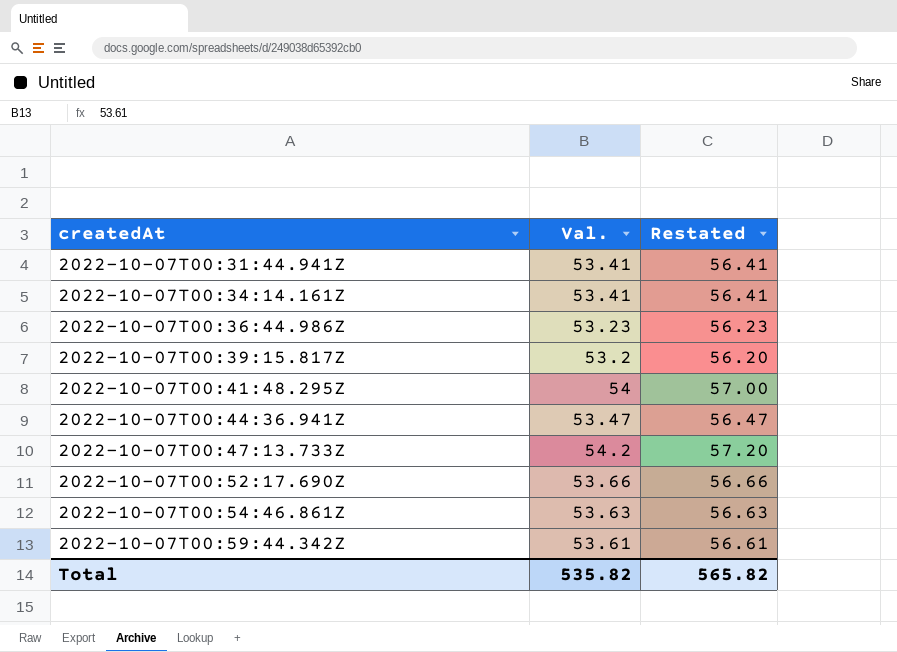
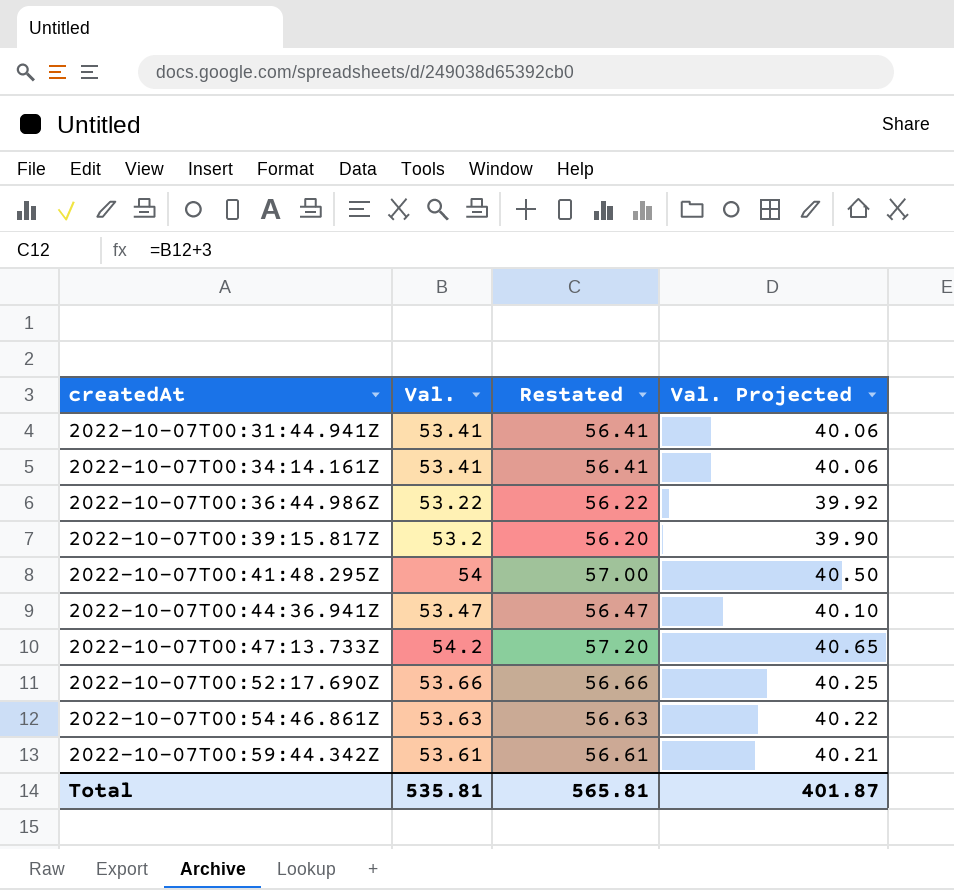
column Val. Projected | formula: none -> [Val.] * 0.75
2022-10-07T00:36:44.986Z | Val.: 53.23 -> 53.22
2022-10-07T00:36:44.986Z | Restated: 56.23 -> 56.22
Total | Val.: 535.82 -> 535.81
Total | Restated: 565.82 -> 565.81

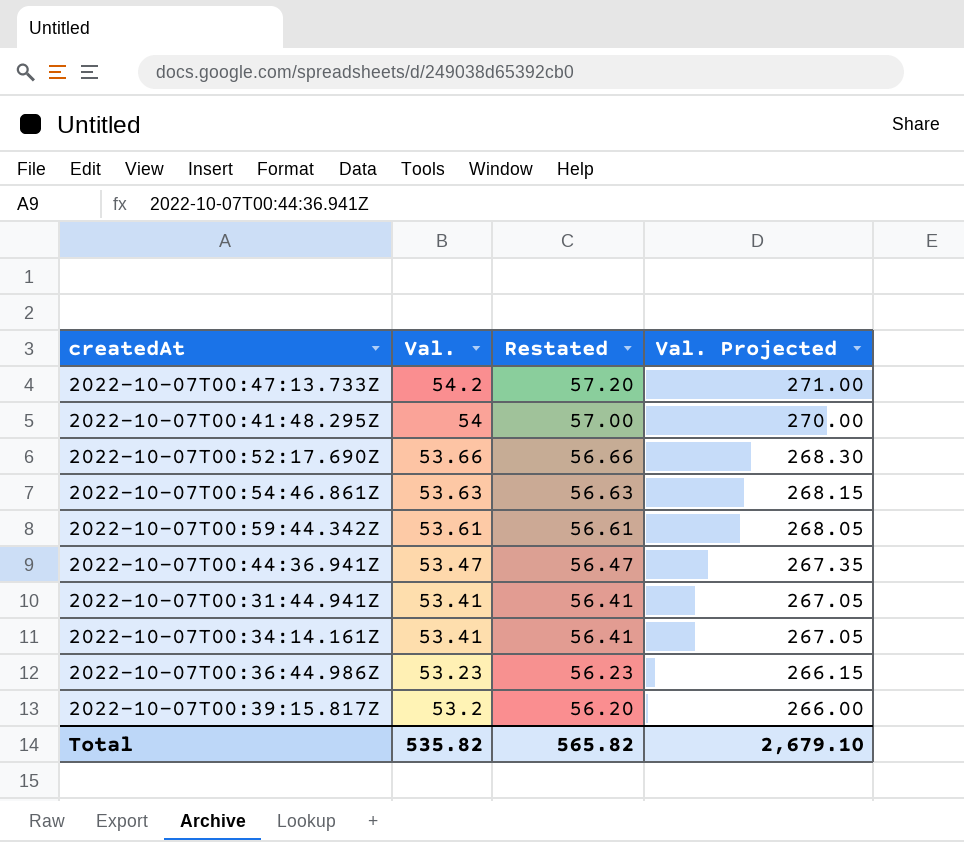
row order: createdAt ascending -> Val. descending
column Val. Projected | formula: [Val.] * 0.75 -> [Val.] * 5
2022-10-07T00:36:44.986Z | Val.: 53.22 -> 53.23
2022-10-07T00:36:44.986Z | Restated: 56.22 -> 56.23
Total | Val.: 535.81 -> 535.82
Total | Restated: 565.81 -> 565.82
Total | Val. Projected: 401.87 -> 2,679.10

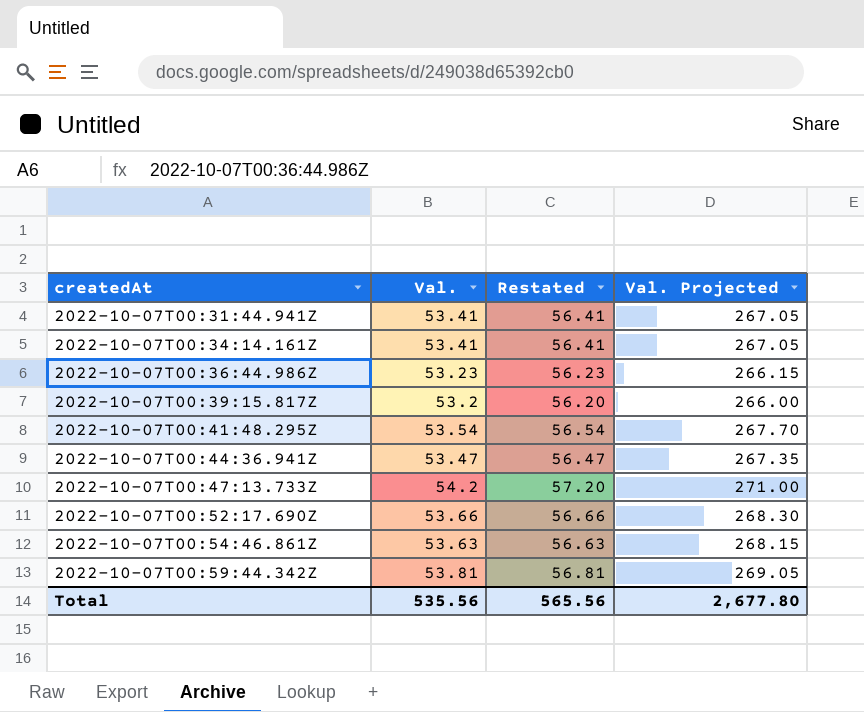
row order: Val. descending -> createdAt ascending
2022-10-07T00:41:48.295Z | Val.: 54 -> 53.54
2022-10-07T00:41:48.295Z | Restated: 57.00 -> 56.54
2022-10-07T00:41:48.295Z | Val. Projected: 270.00 -> 267.70
2022-10-07T00:59:44.342Z | Val.: 53.61 -> 53.81
2022-10-07T00:59:44.342Z | Restated: 56.61 -> 56.81
2022-10-07T00:59:44.342Z | Val. Projected: 268.05 -> 269.05
Total | Val.: 535.82 -> 535.56
Total | Restated: 565.82 -> 565.56
Total | Val. Projected: 2,679.10 -> 2,677.80

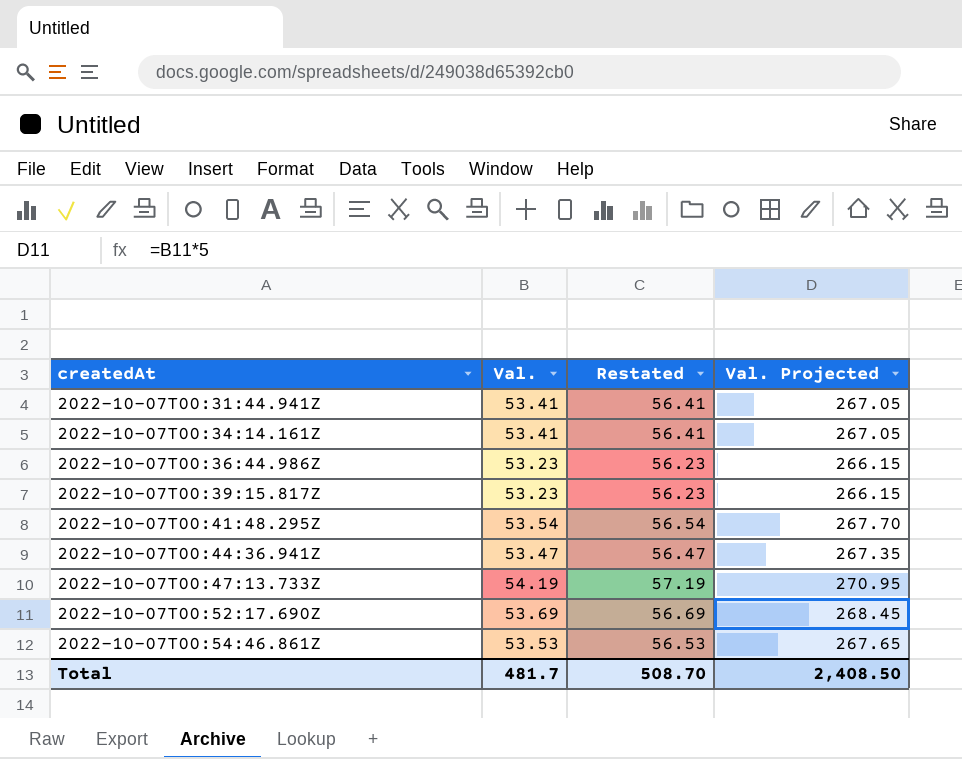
row 2022-10-07T00:59:44.342Z: 53.81 | 56.81 | 269.05 -> none
2022-10-07T00:39:15.817Z | Val.: 53.2 -> 53.23
2022-10-07T00:39:15.817Z | Restated: 56.20 -> 56.23
2022-10-07T00:39:15.817Z | Val. Projected: 266.00 -> 266.15
2022-10-07T00:47:13.733Z | Val.: 54.2 -> 54.19
2022-10-07T00:47:13.733Z | Restated: 57.20 -> 57.19
2022-10-07T00:47:13.733Z | Val. Projected: 271.00 -> 270.95
2022-10-07T00:52:17.690Z | Val.: 53.66 -> 53.69
2022-10-07T00:52:17.690Z | Restated: 56.66 -> 56.69
2022-10-07T00:52:17.690Z | Val. Projected: 268.30 -> 268.45
2022-10-07T00:54:46.861Z | Val.: 53.63 -> 53.53
2022-10-07T00:54:46.861Z | Restated: 56.63 -> 56.53
2022-10-07T00:54:46.861Z | Val. Projected: 268.15 -> 267.65
Total | Val.: 535.56 -> 481.7
Total | Restated: 565.56 -> 508.70
Total | Val. Projected: 2,677.80 -> 2,408.50

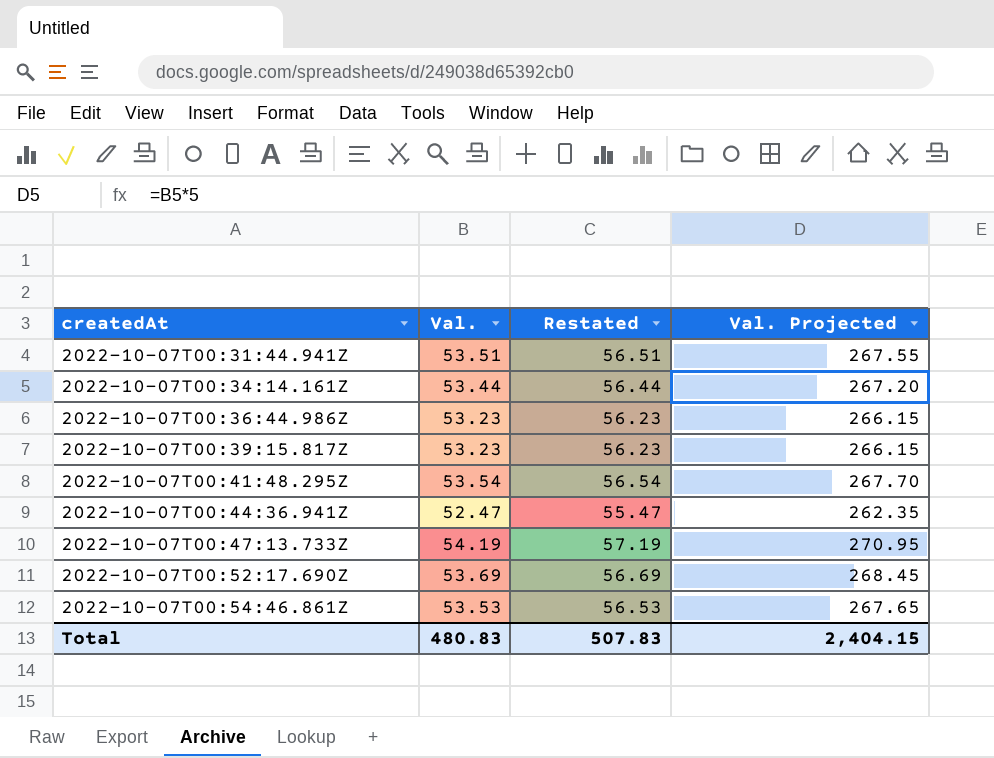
2022-10-07T00:31:44.941Z | Val.: 53.41 -> 53.51
2022-10-07T00:31:44.941Z | Restated: 56.41 -> 56.51
2022-10-07T00:31:44.941Z | Val. Projected: 267.05 -> 267.55
2022-10-07T00:34:14.161Z | Val.: 53.41 -> 53.44
2022-10-07T00:34:14.161Z | Restated: 56.41 -> 56.44
2022-10-07T00:34:14.161Z | Val. Projected: 267.05 -> 267.20
2022-10-07T00:44:36.941Z | Val.: 53.47 -> 52.47
2022-10-07T00:44:36.941Z | Restated: 56.47 -> 55.47
2022-10-07T00:44:36.941Z | Val. Projected: 267.35 -> 262.35
Total | Val.: 481.7 -> 480.83
Total | Restated: 508.70 -> 507.83
Total | Val. Projected: 2,408.50 -> 2,404.15

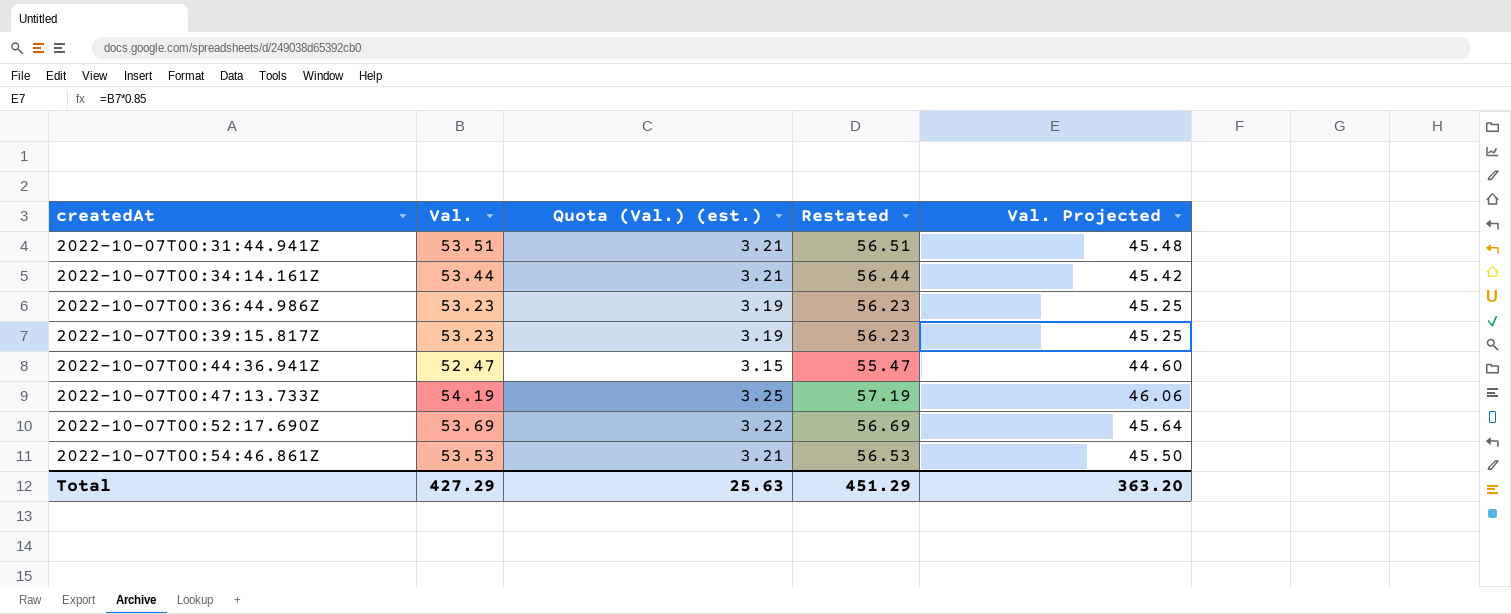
column Quota (Val.) (est.) | formula: none -> [Val.] * 0.06
column Val. Projected | formula: [Val.] * 5 -> [Val.] * 0.85
row 2022-10-07T00:41:48.295Z: 53.54 | 56.54 | 267.70 -> none
Total | Val.: 480.83 -> 427.29
Total | Restated: 507.83 -> 451.29
Total | Val. Projected: 2,404.15 -> 363.20

